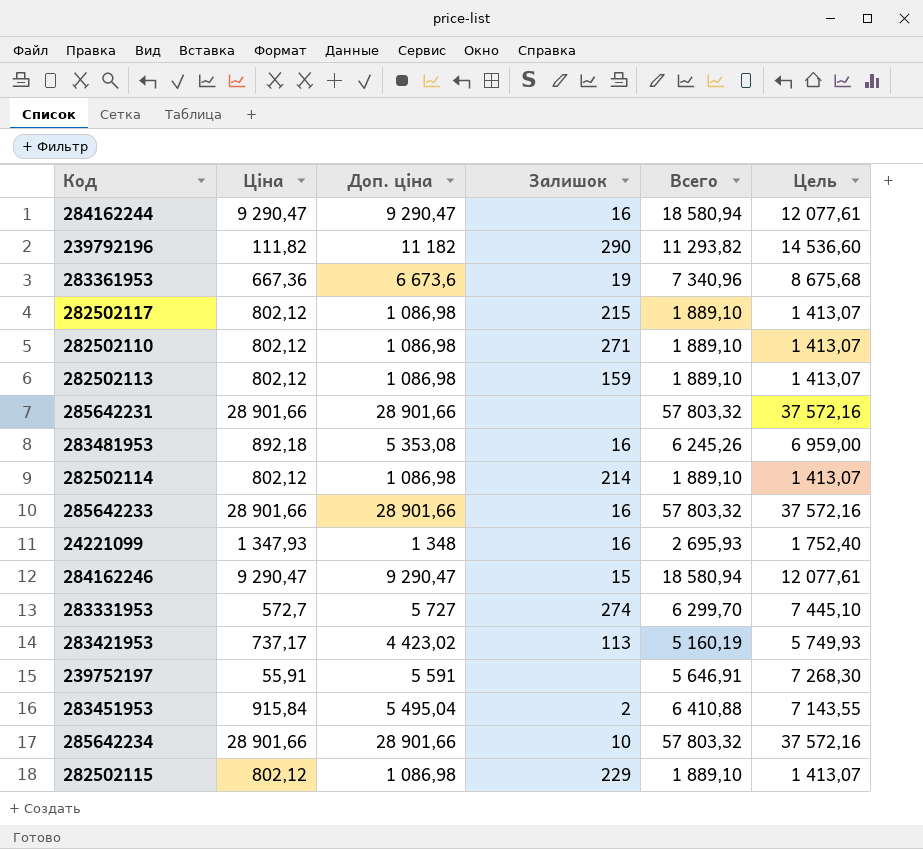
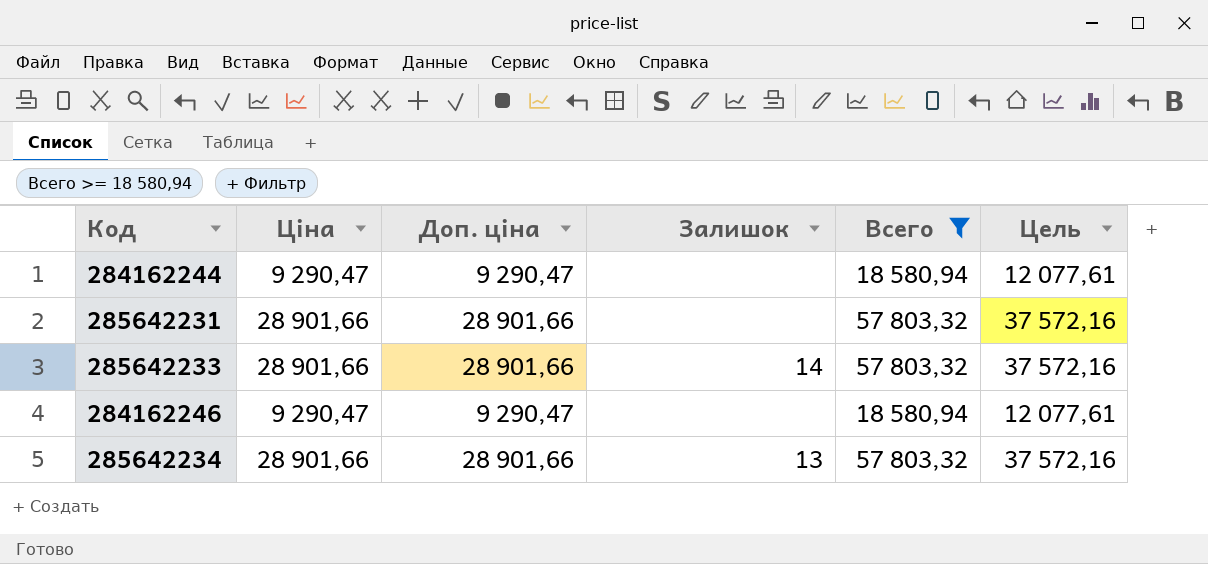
filter: none -> Всего >= 18 580,94
284162244 | Залишок: 16 -> none
285642233 | Залишок: 16 -> 14
284162246 | Залишок: 15 -> none
285642234 | Залишок: 10 -> 13

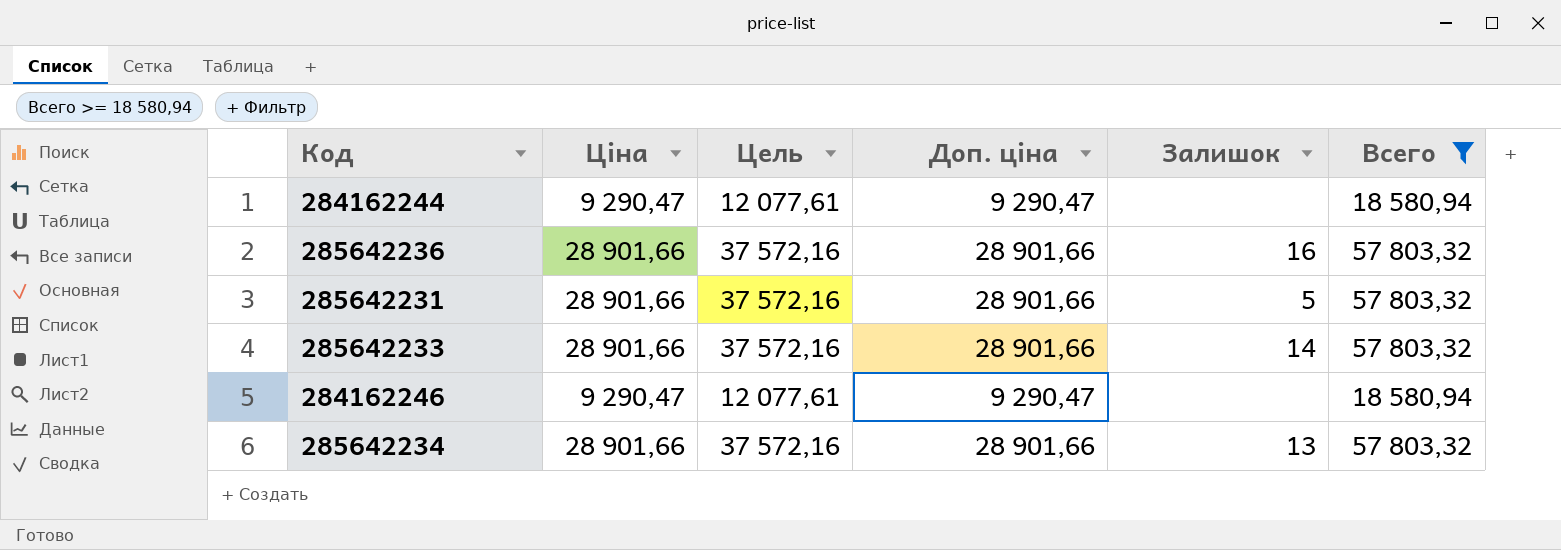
column Цель | position: 6 -> 3
row 285642236: none -> 28 901,66 | 37 572,16 | 28 901,66 | 16 | 57 803,32
285642231 | Залишок: none -> 5

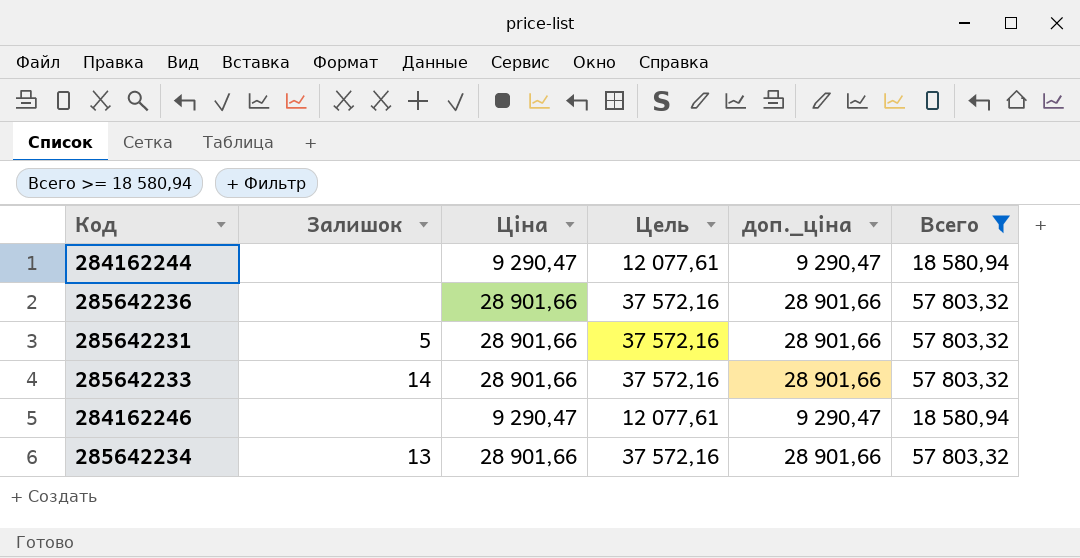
column Залишок | position: 5 -> 2
column name: Доп. ціна -> доп._ціна
285642236 | Залишок: 16 -> none

